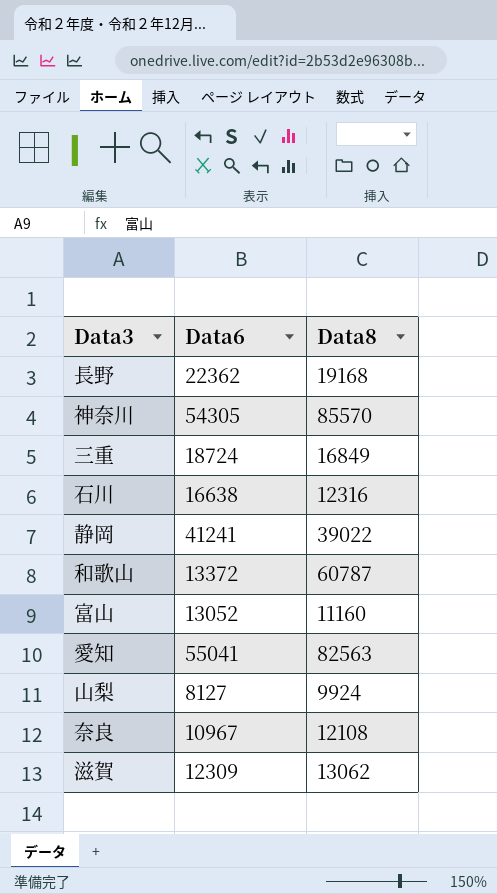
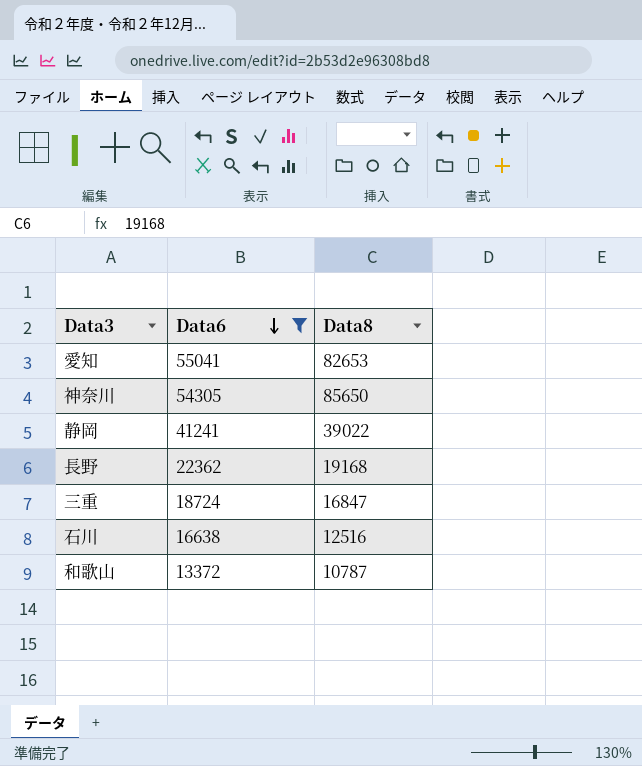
filter: none -> Data6 >= 13372
row order: none -> Data6 descending
愛知 | Data8: 82563 -> 82653
神奈川 | Data8: 85570 -> 85650
三重 | Data8: 16849 -> 16847
石川 | Data8: 12316 -> 12516
和歌山 | Data8: 60787 -> 10787

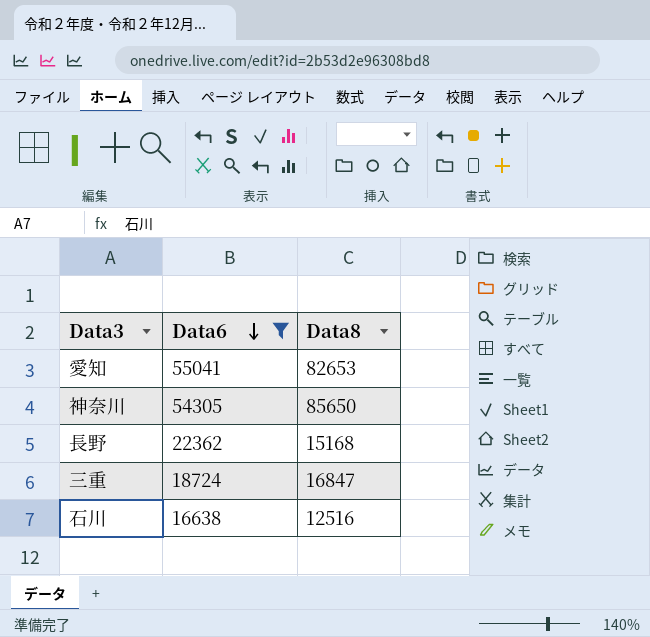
row 静岡: 41241 | 39022 -> none
row 和歌山: 13372 | 10787 -> none
長野 | Data8: 19168 -> 15168

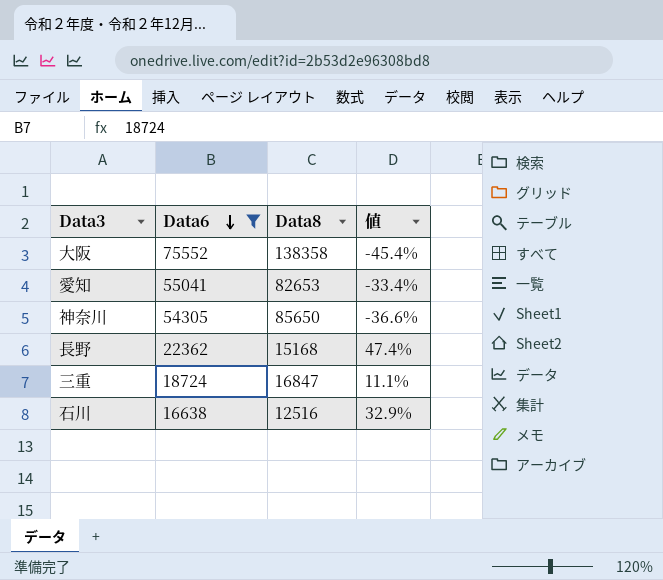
column 値 | formula: none -> ([Data6] - [Data8]) / [Data8]
row 大阪: none -> 75552 | 138358 | -45.4%

